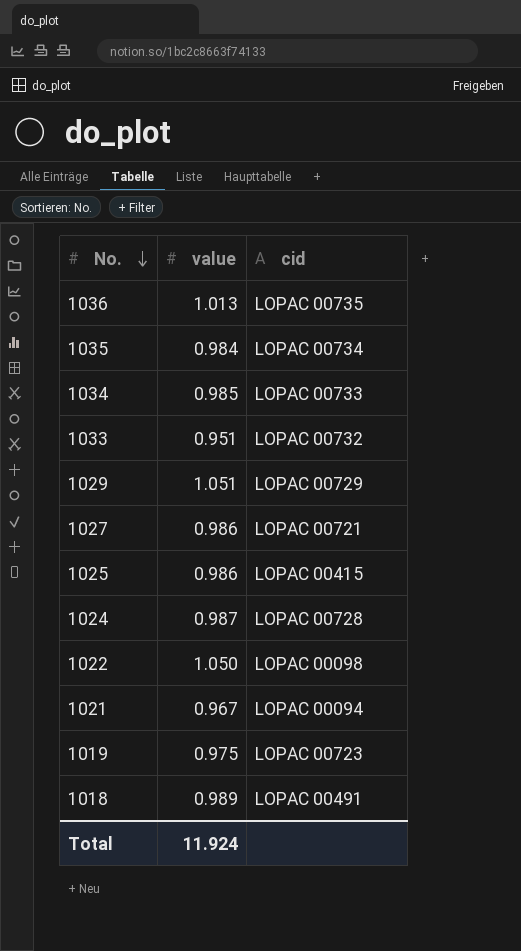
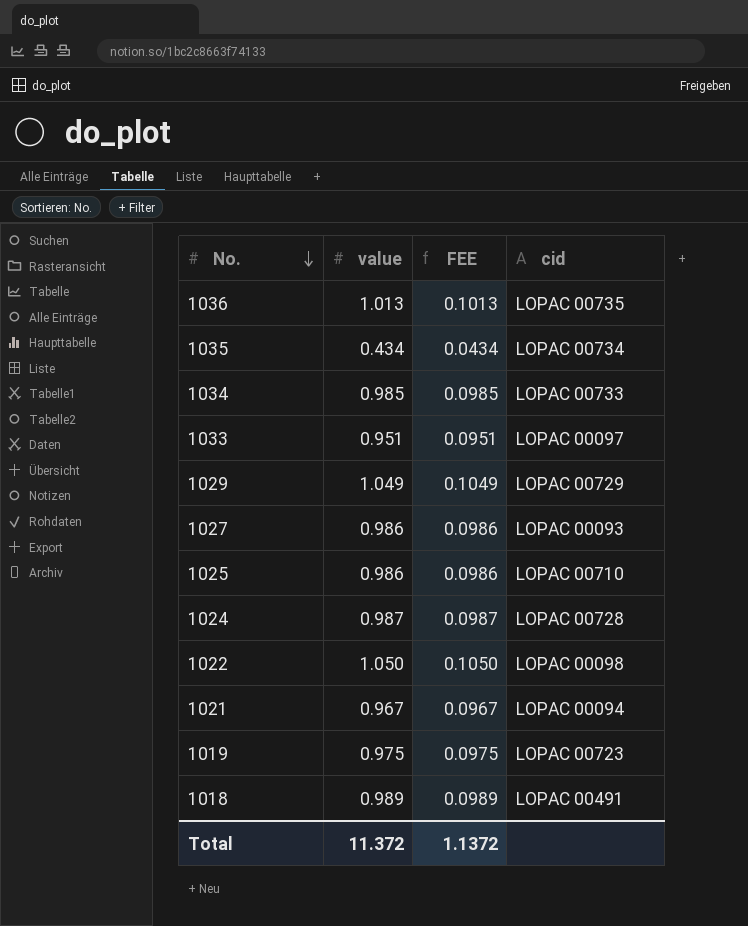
column FEE | formula: none -> [value] * 0.1
1035 | value: 0.984 -> 0.434
1033 | cid: LOPAC 00732 -> LOPAC 00097
1029 | value: 1.051 -> 1.049
1027 | cid: LOPAC 00721 -> LOPAC 00093
1025 | cid: LOPAC 00415 -> LOPAC 00710
Total | value: 11.924 -> 11.372

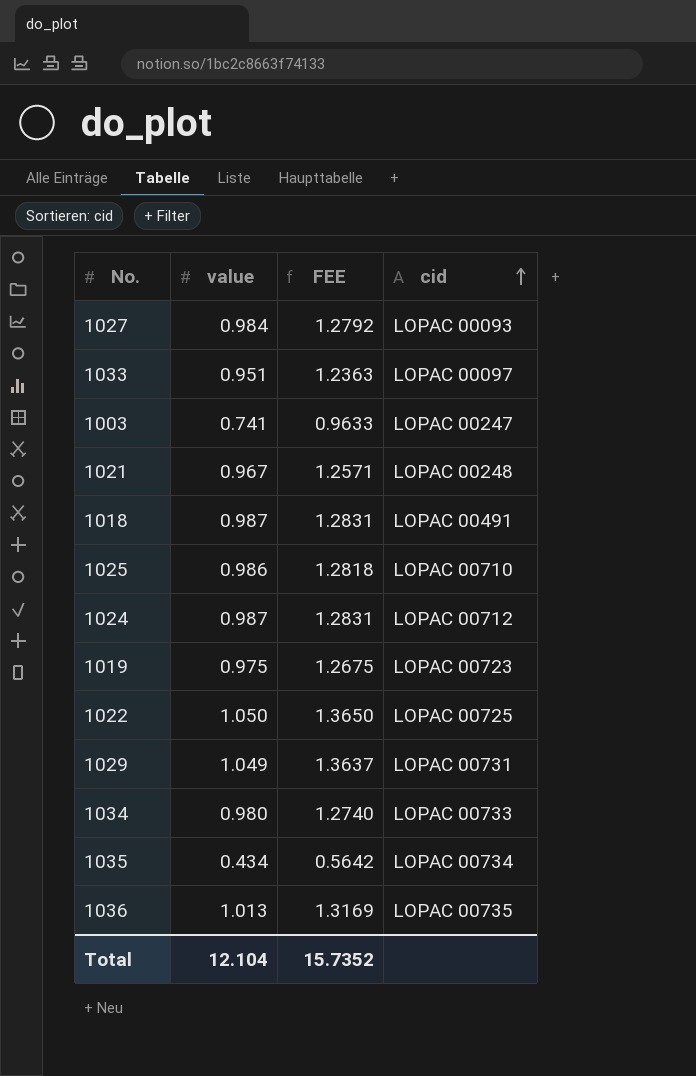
row order: No. descending -> cid ascending
column FEE | formula: [value] * 0.1 -> [value] * 1.3
1027 | value: 0.986 -> 0.984
row 1003: none -> 0.741 | 0.9633 | LOPAC 00247
1021 | cid: LOPAC 00094 -> LOPAC 00248
1018 | value: 0.989 -> 0.987
1024 | cid: LOPAC 00728 -> LOPAC 00712
1022 | cid: LOPAC 00098 -> LOPAC 00725
1029 | cid: LOPAC 00729 -> LOPAC 00731
1034 | value: 0.985 -> 0.980
Total | value: 11.372 -> 12.104
Total | FEE: 1.1372 -> 15.7352

